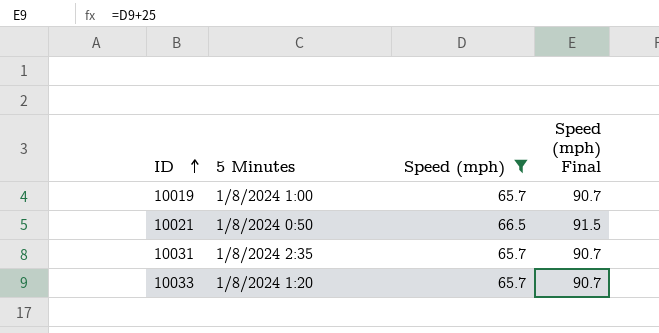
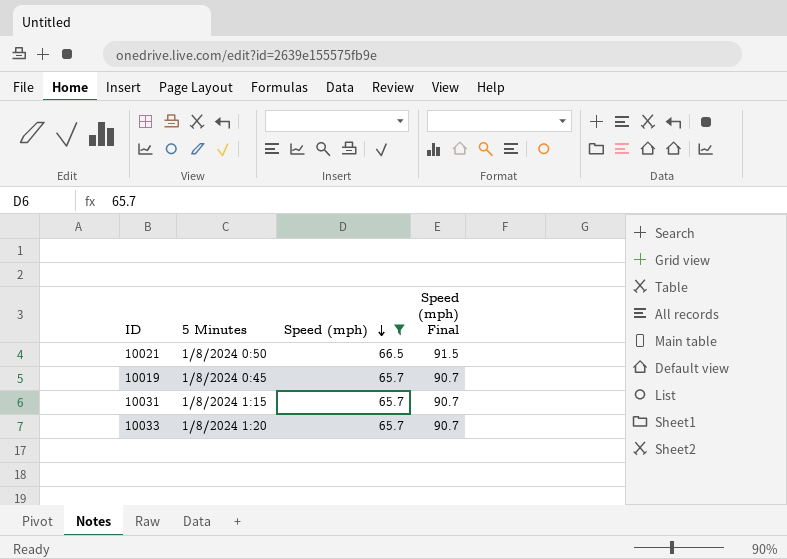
row order: ID ascending -> Speed (mph) descending
10019 | 5 Minutes: 1/8/2024 1:00 -> 1/8/2024 0:45
10031 | 5 Minutes: 1/8/2024 2:35 -> 1/8/2024 1:15

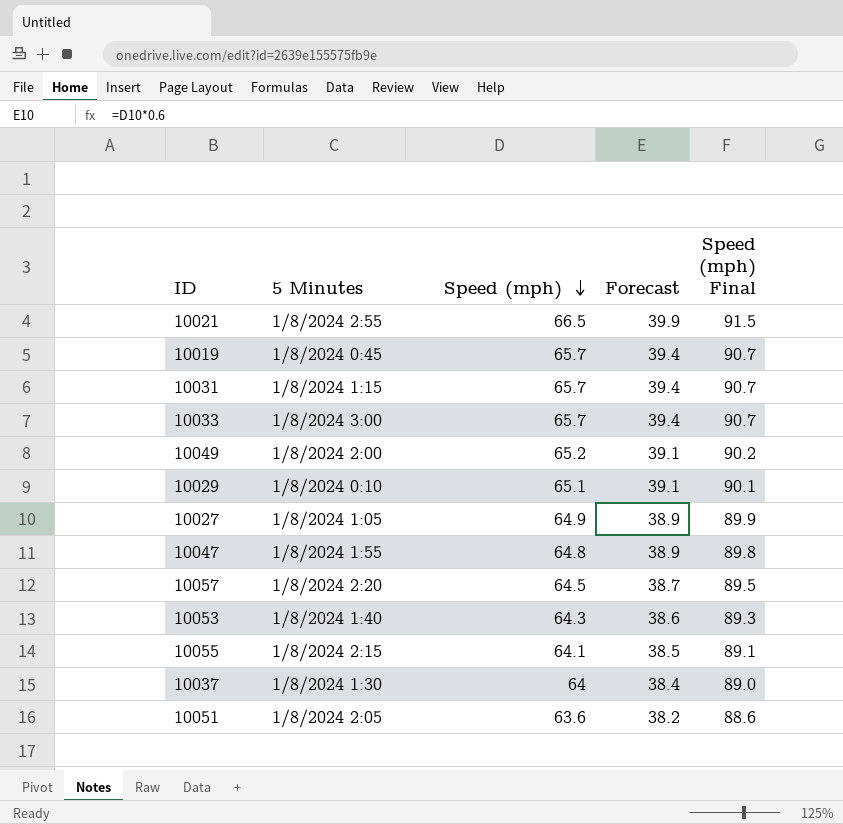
filter: Speed (mph) >= 65.7 -> none
column Forecast | formula: none -> [Speed (mph)] * 0.6
10021 | 5 Minutes: 1/8/2024 0:50 -> 1/8/2024 2:55
10033 | 5 Minutes: 1/8/2024 1:20 -> 1/8/2024 3:00

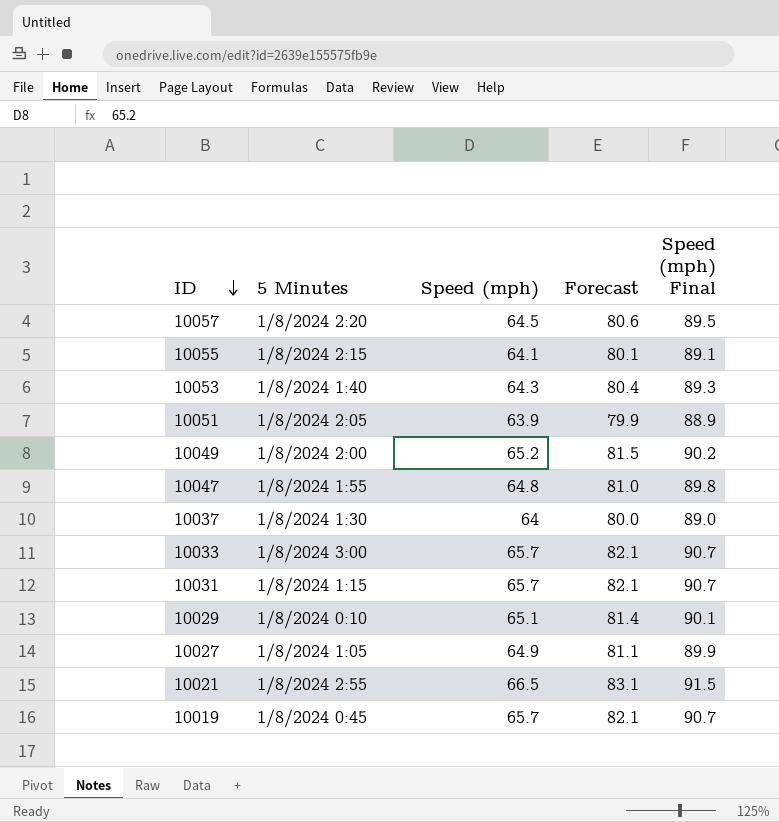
row order: Speed (mph) descending -> ID descending
column Forecast | formula: [Speed (mph)] * 0.6 -> [Speed (mph)] * 1.25
10051 | Speed (mph): 63.6 -> 63.9
10051 | Speed (mph) Final: 88.6 -> 88.9

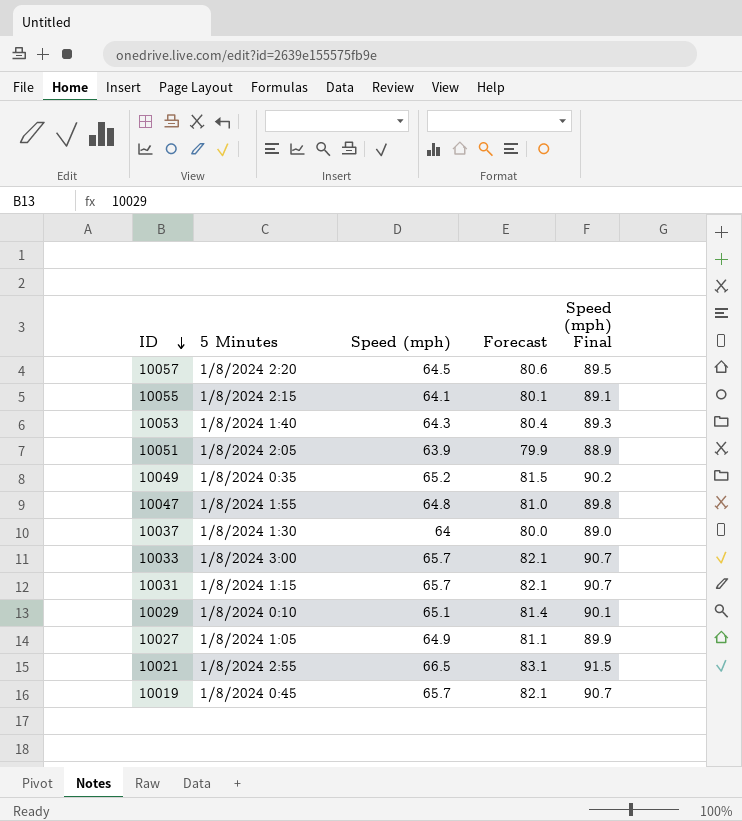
10049 | 5 Minutes: 1/8/2024 2:00 -> 1/8/2024 0:35

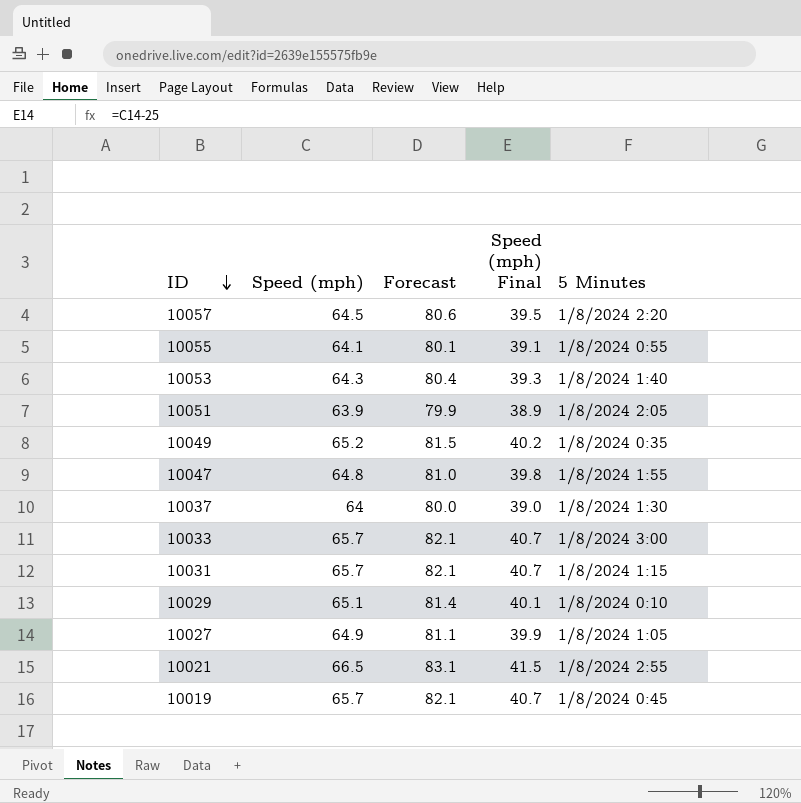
column Speed (mph) Final | formula: [Speed (mph)] + 25 -> [Speed (mph)] - 25
column 5 Minutes | position: 2 -> 5
10055 | 5 Minutes: 1/8/2024 2:15 -> 1/8/2024 0:55

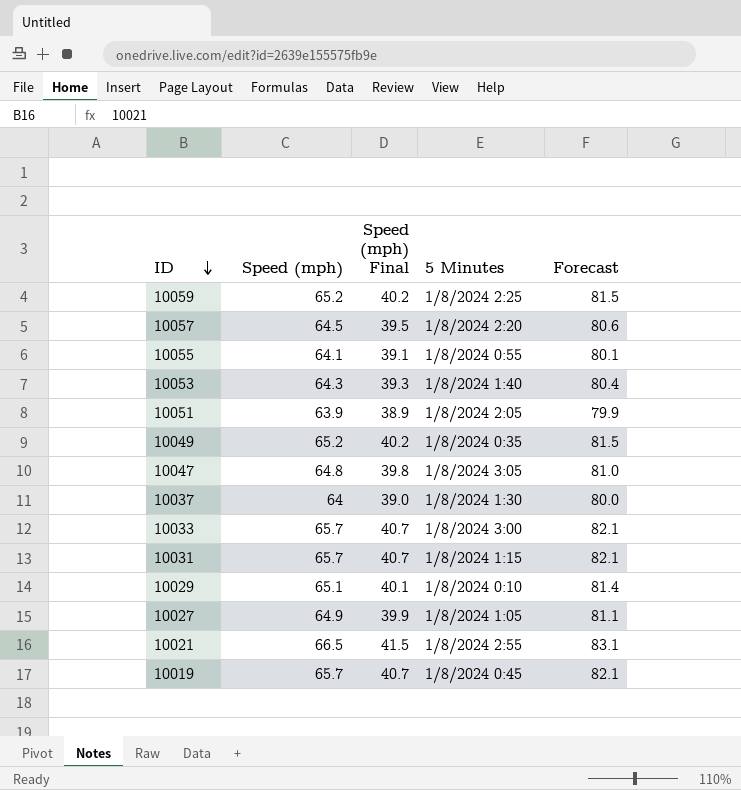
column Forecast | position: 3 -> 5
row 10059: none -> 65.2 | 40.2 | 1/8/2024 2:25 | 81.5
10047 | 5 Minutes: 1/8/2024 1:55 -> 1/8/2024 3:05

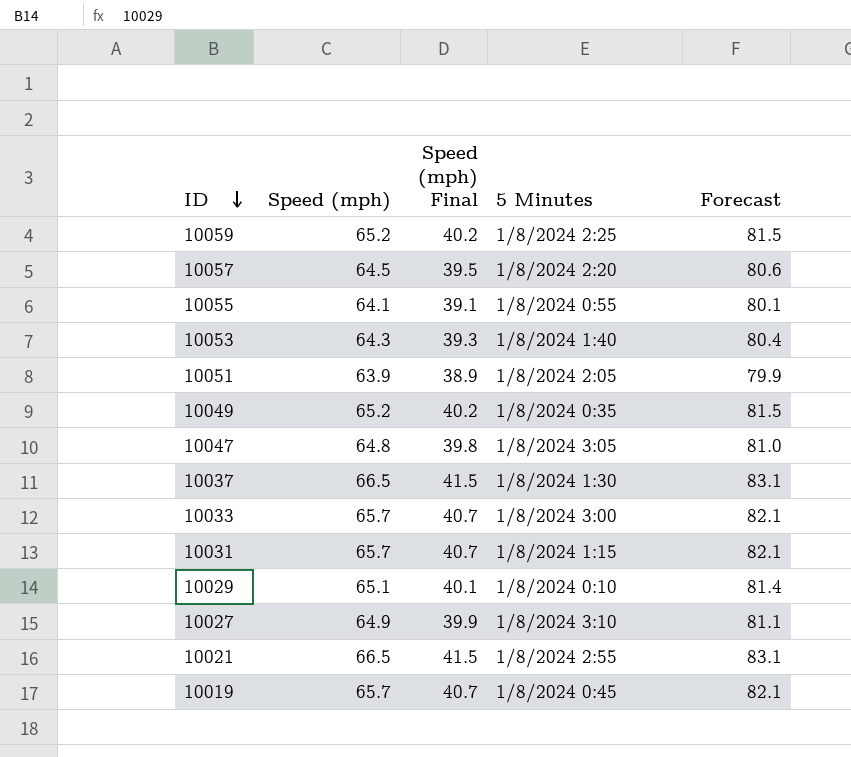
10037 | Speed (mph): 64 -> 66.5
10037 | Speed (mph) Final: 39.0 -> 41.5
10037 | Forecast: 80.0 -> 83.1
10027 | 5 Minutes: 1/8/2024 1:05 -> 1/8/2024 3:10

